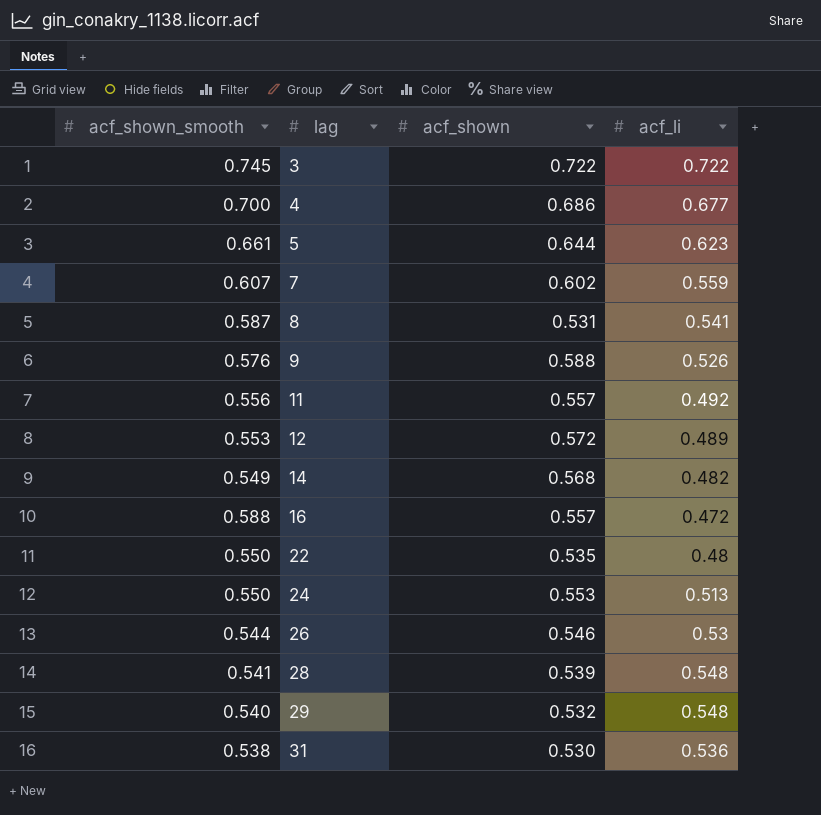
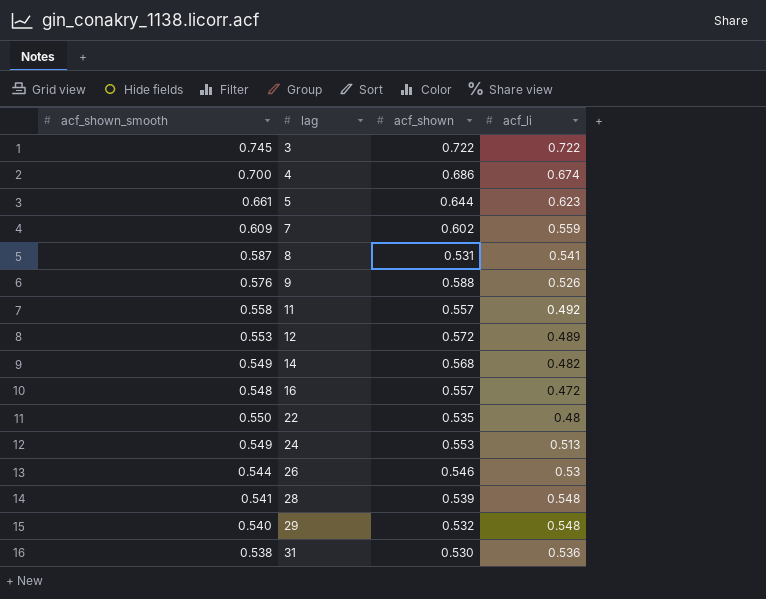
4 | acf_li: 0.677 -> 0.674
7 | acf_shown_smooth: 0.607 -> 0.609
11 | acf_shown_smooth: 0.556 -> 0.558
16 | acf_shown_smooth: 0.588 -> 0.548
24 | acf_shown_smooth: 0.550 -> 0.549

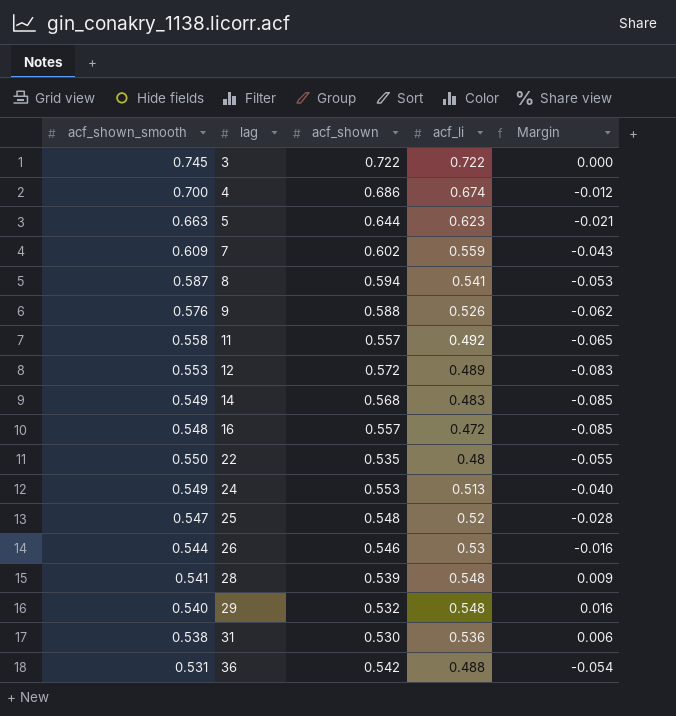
column Margin | formula: none -> [acf_li] - [acf_shown]
5 | acf_shown_smooth: 0.661 -> 0.663
8 | acf_shown: 0.531 -> 0.594
14 | acf_li: 0.482 -> 0.483
row 25: none -> 0.547 | 0.548 | 0.52 | -0.028
row 36: none -> 0.531 | 0.542 | 0.488 | -0.054

